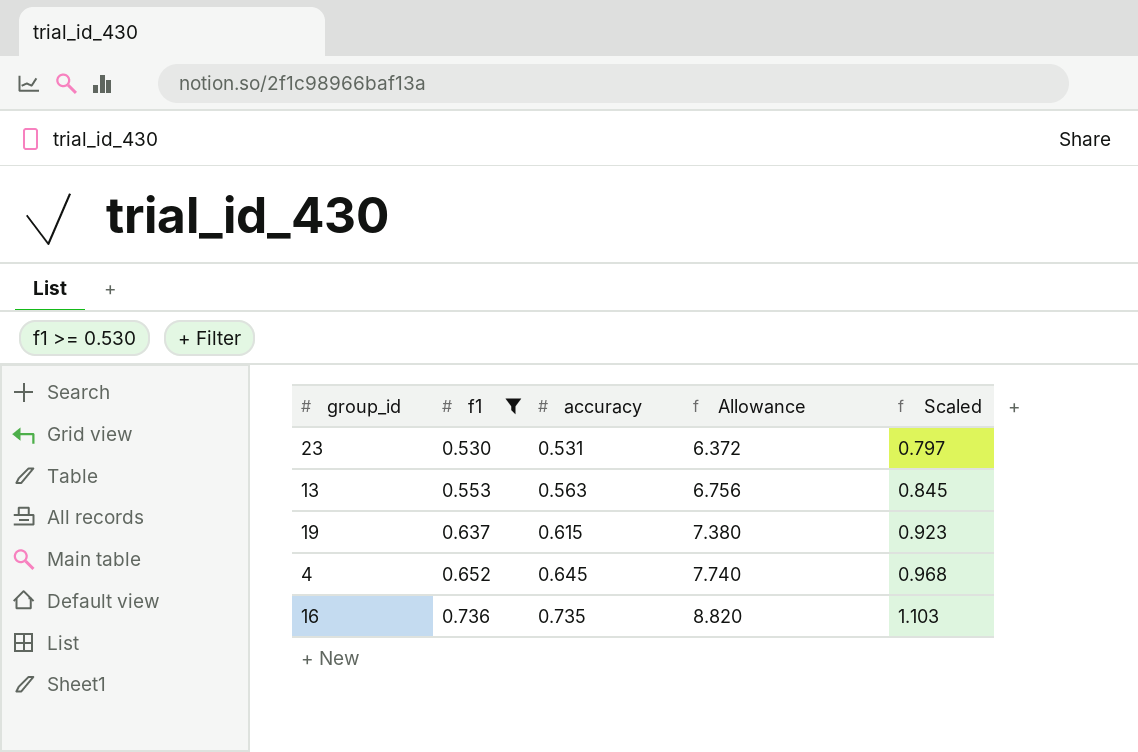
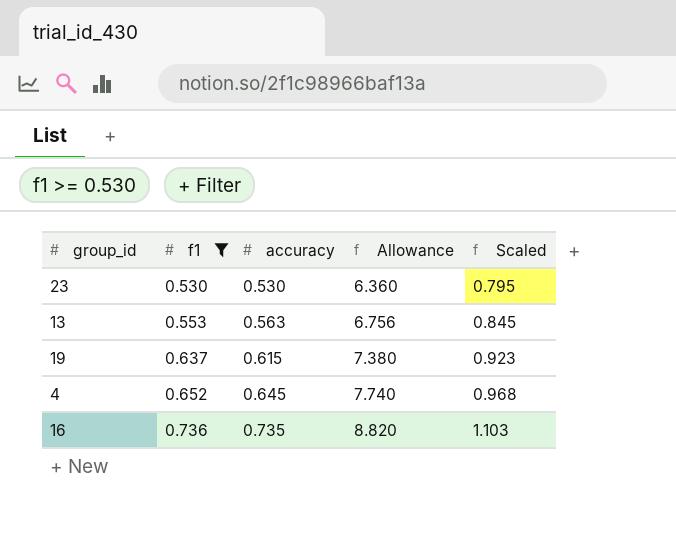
23 | accuracy: 0.531 -> 0.530
23 | Allowance: 6.372 -> 6.360
23 | Scaled: 0.797 -> 0.795

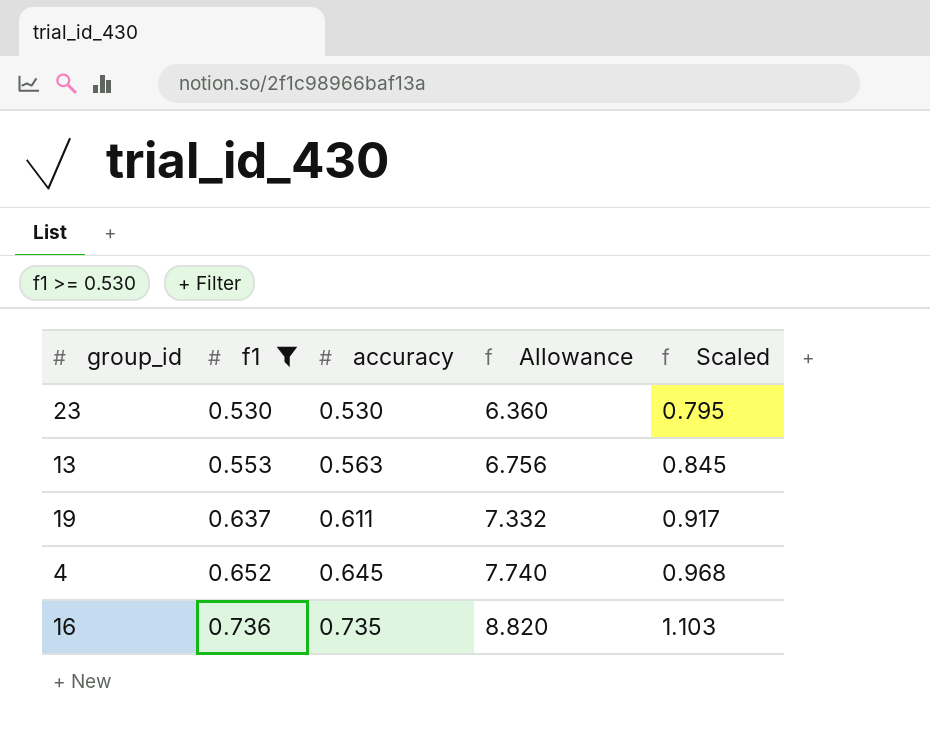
19 | accuracy: 0.615 -> 0.611
19 | Allowance: 7.380 -> 7.332
19 | Scaled: 0.923 -> 0.917

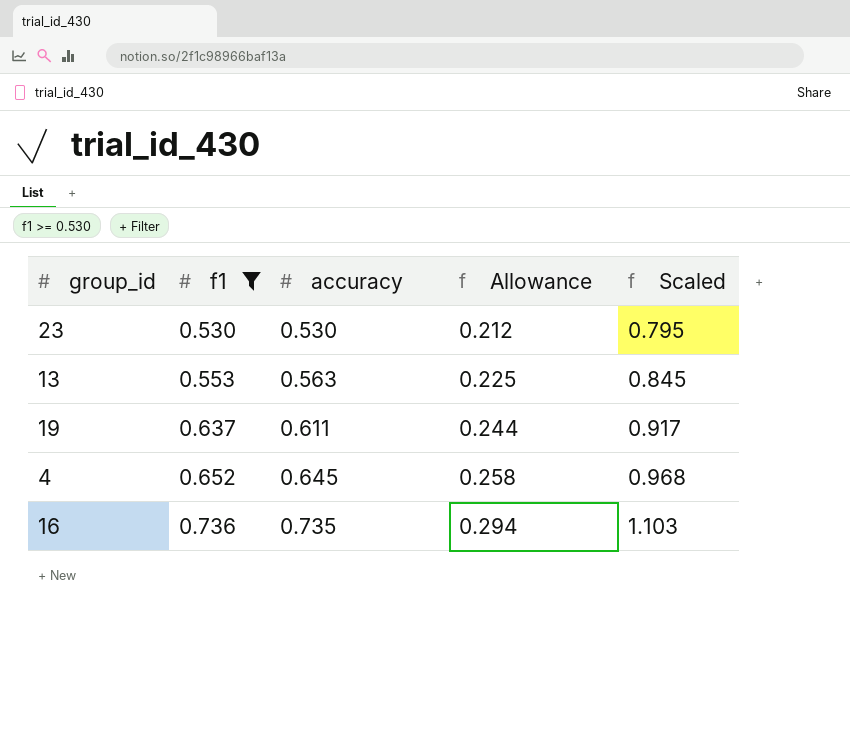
column Allowance | formula: [accuracy] * 12 -> [accuracy] * 0.4

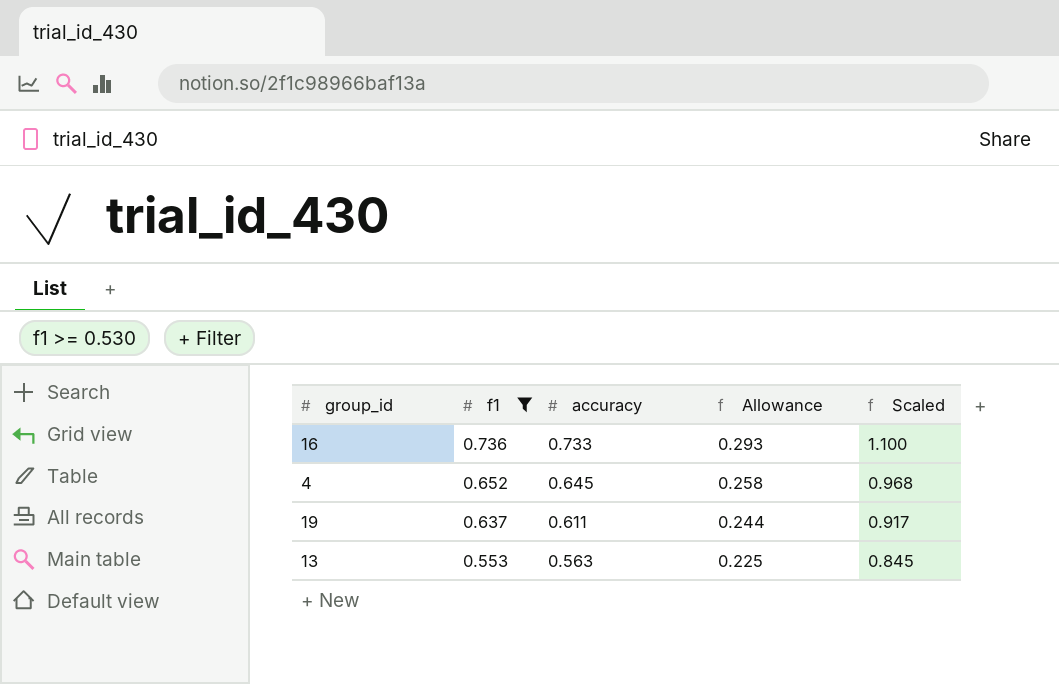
row order: f1 ascending -> f1 descending
row 23: 0.530 | 0.530 | 0.212 | 0.795 -> none
16 | accuracy: 0.735 -> 0.733
16 | Allowance: 0.294 -> 0.293
16 | Scaled: 1.103 -> 1.100

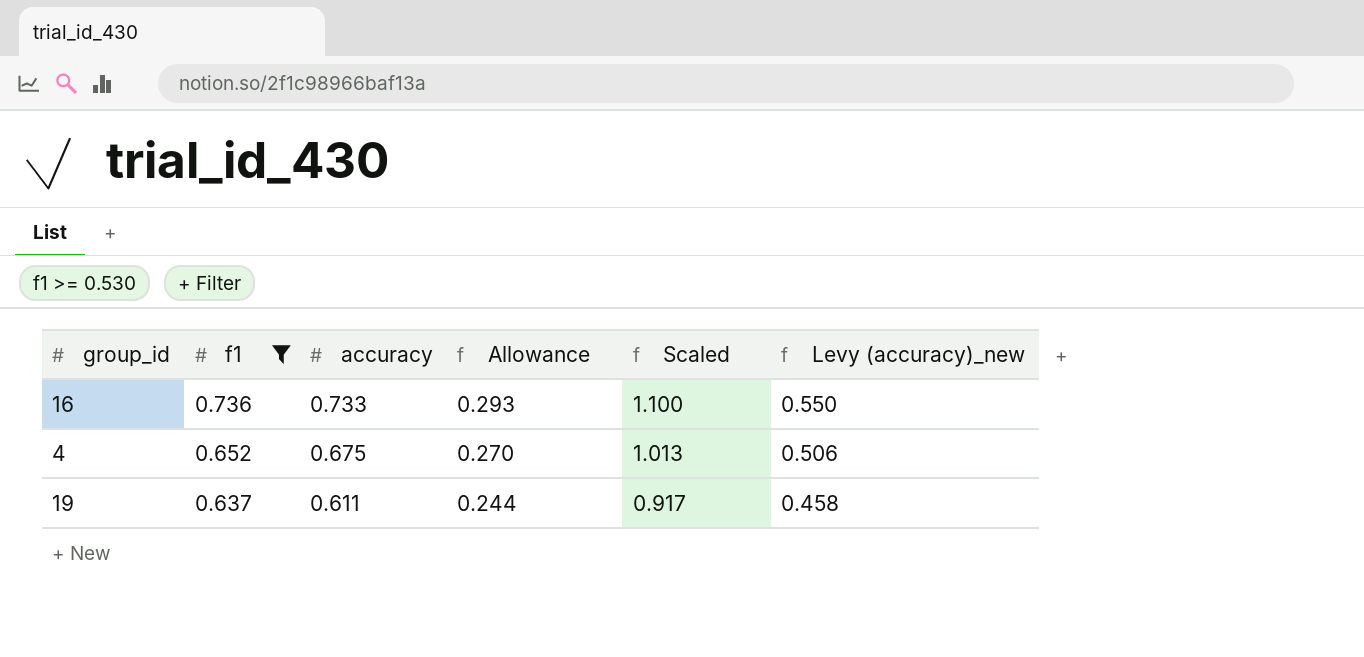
column Levy (accuracy)_new | formula: none -> [accuracy] * 0.75
row 13: 0.553 | 0.563 | 0.225 | 0.845 -> none
4 | accuracy: 0.645 -> 0.675
4 | Allowance: 0.258 -> 0.270
4 | Scaled: 0.968 -> 1.013

